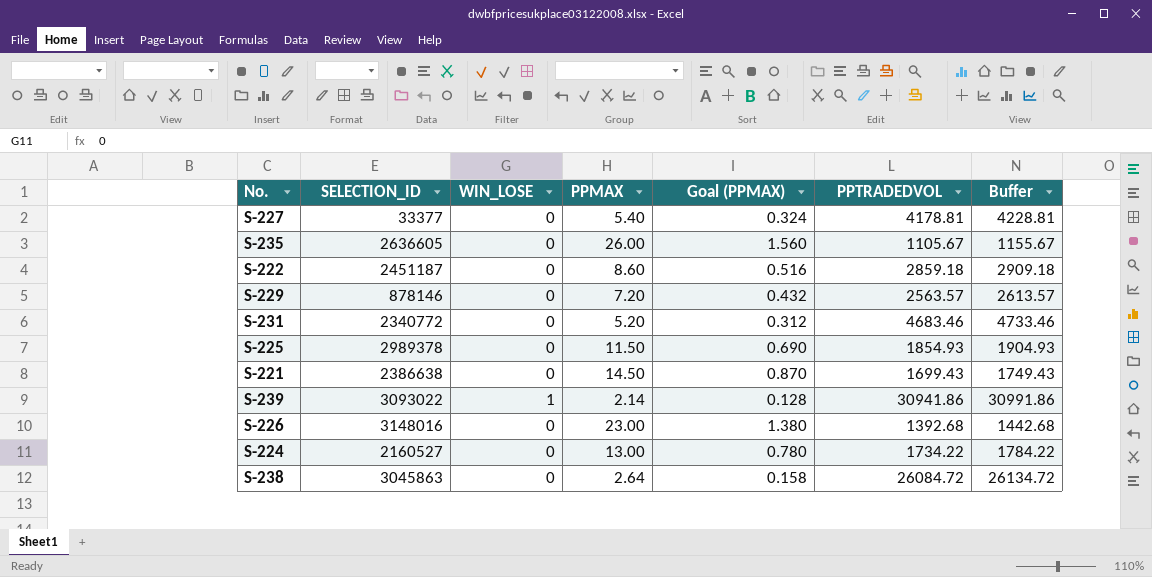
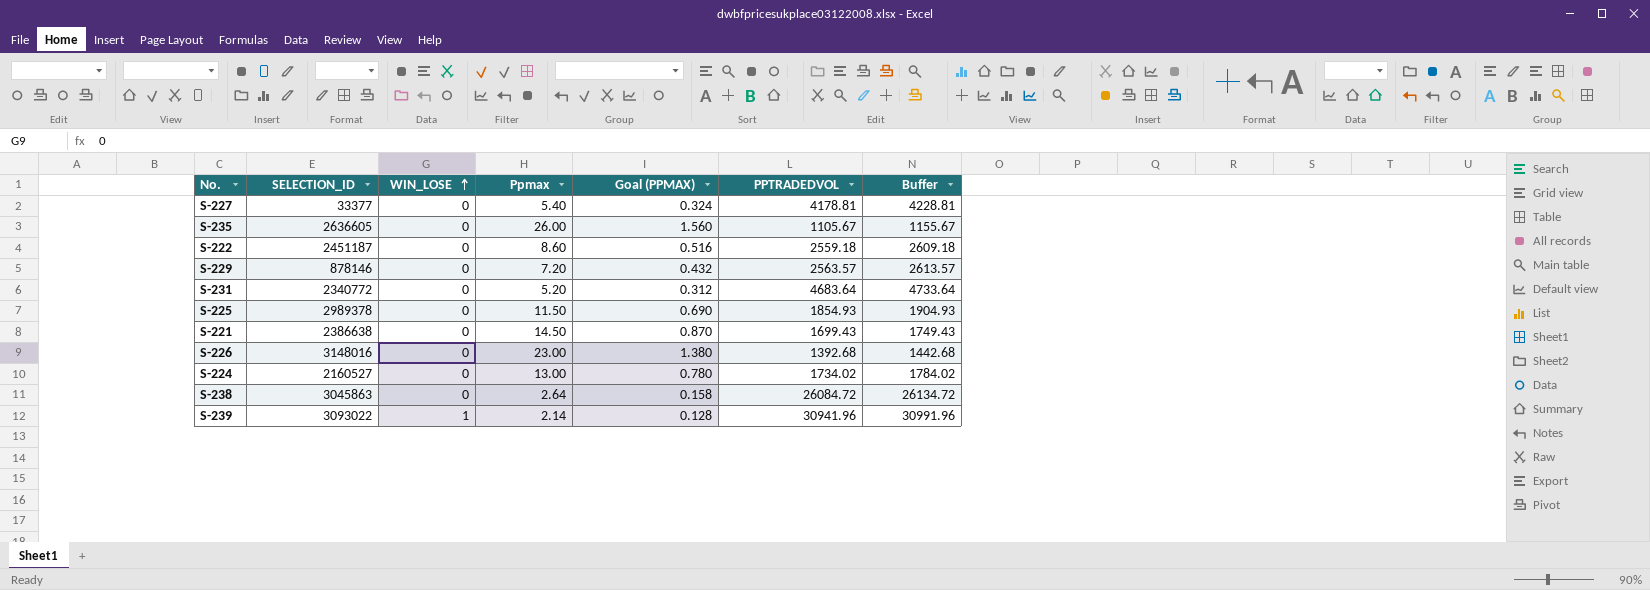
row order: none -> WIN_LOSE ascending
column name: PPMAX -> Ppmax
S-222 | PPTRADEDVOL: 2859.18 -> 2559.18
S-222 | Buffer: 2909.18 -> 2609.18
S-231 | PPTRADEDVOL: 4683.46 -> 4683.64
S-231 | Buffer: 4733.46 -> 4733.64
S-224 | PPTRADEDVOL: 1734.22 -> 1734.02
S-224 | Buffer: 1784.22 -> 1784.02
S-239 | PPTRADEDVOL: 30941.86 -> 30941.96
S-239 | Buffer: 30991.86 -> 30991.96

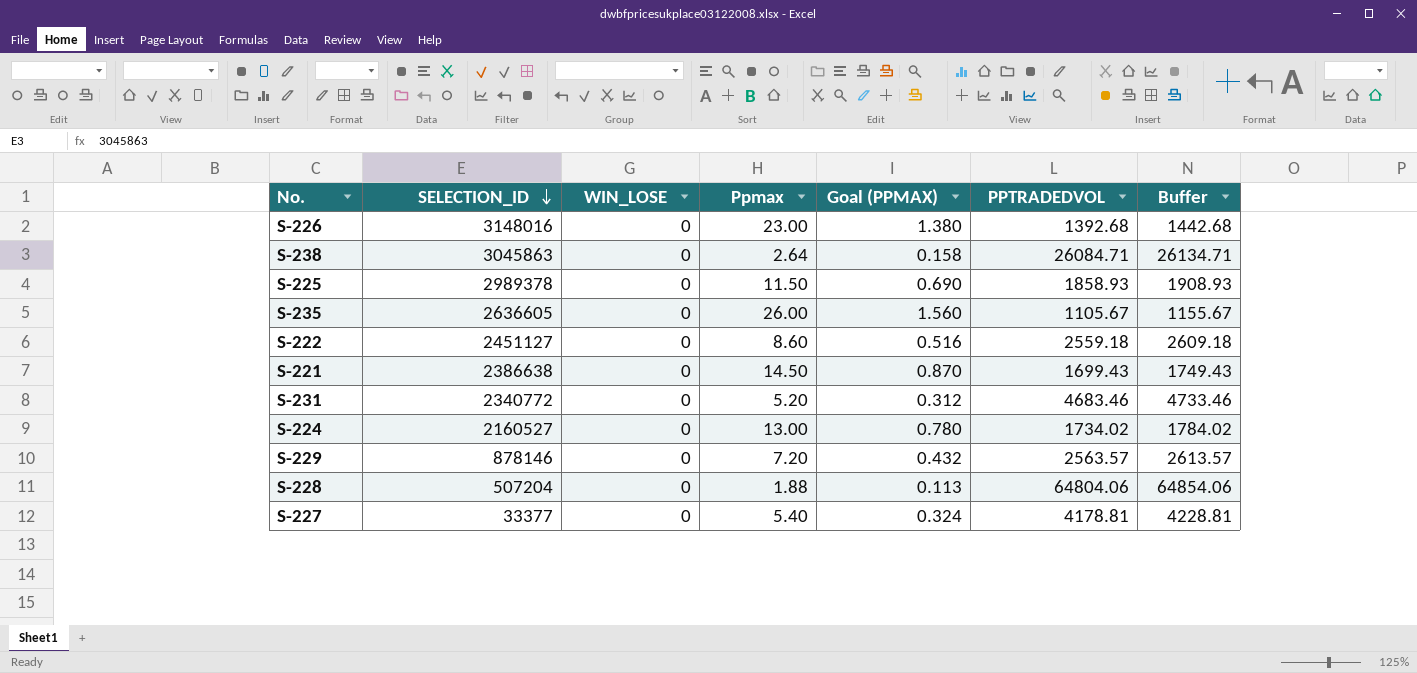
row order: WIN_LOSE ascending -> SELECTION_ID descending
row S-239: 3093022 | 1 | 2.14 | 0.128 | 30941.96 | 30991.96 -> none
S-238 | PPTRADEDVOL: 26084.72 -> 26084.71
S-238 | Buffer: 26134.72 -> 26134.71
S-225 | PPTRADEDVOL: 1854.93 -> 1858.93
S-225 | Buffer: 1904.93 -> 1908.93
S-222 | SELECTION_ID: 2451187 -> 2451127
S-231 | PPTRADEDVOL: 4683.64 -> 4683.46
S-231 | Buffer: 4733.64 -> 4733.46
row S-228: none -> 507204 | 0 | 1.88 | 0.113 | 64804.06 | 64854.06

